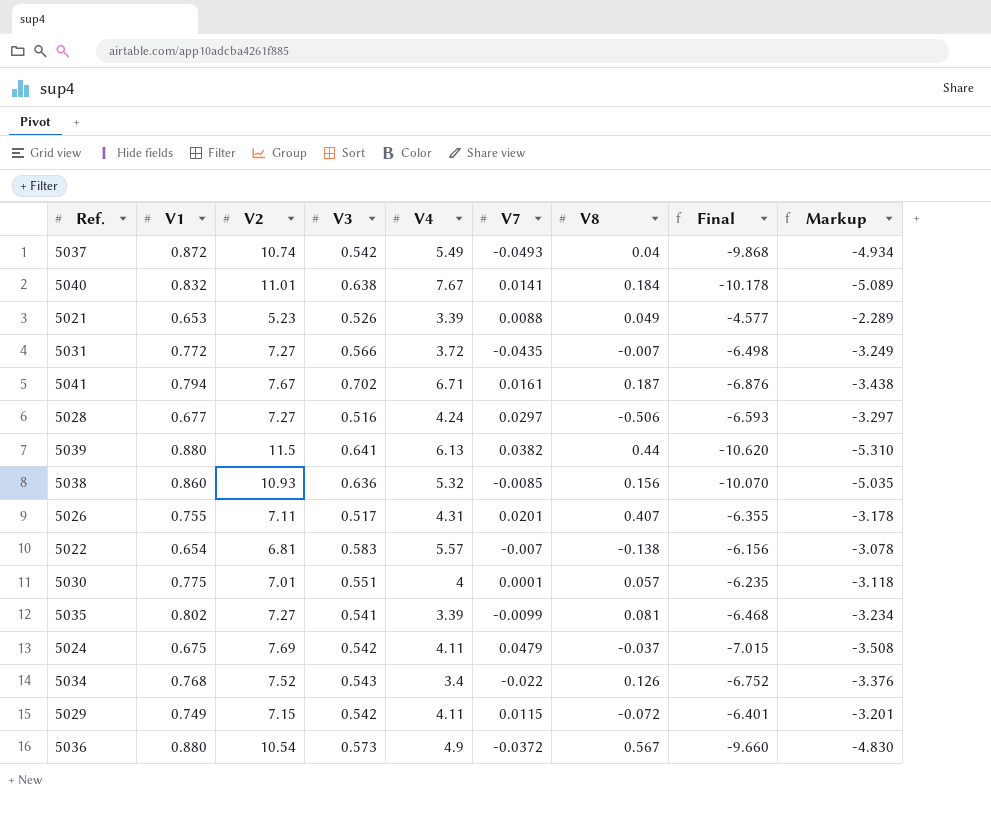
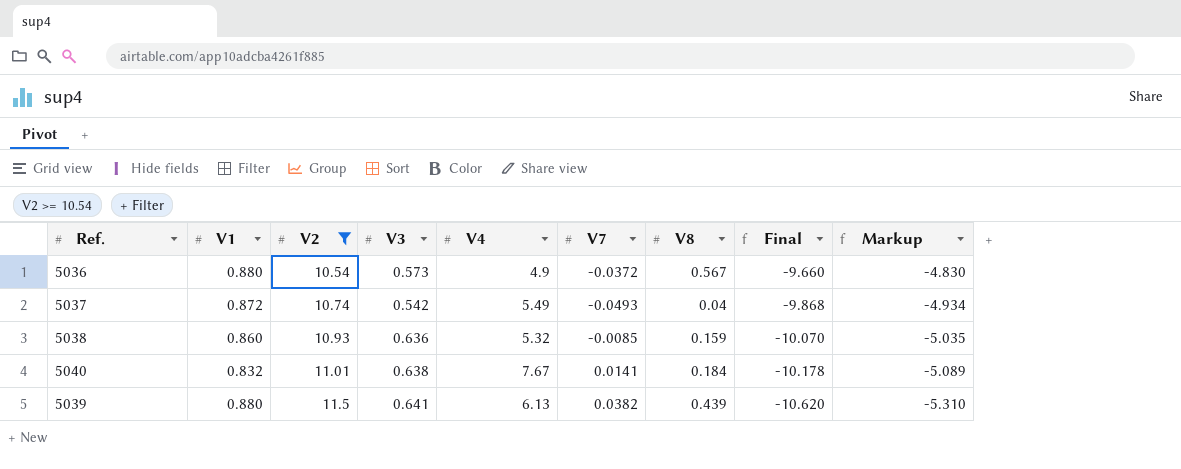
filter: none -> V2 >= 10.54
row order: none -> V2 ascending
5038 | V8: 0.156 -> 0.159
5039 | V8: 0.44 -> 0.439

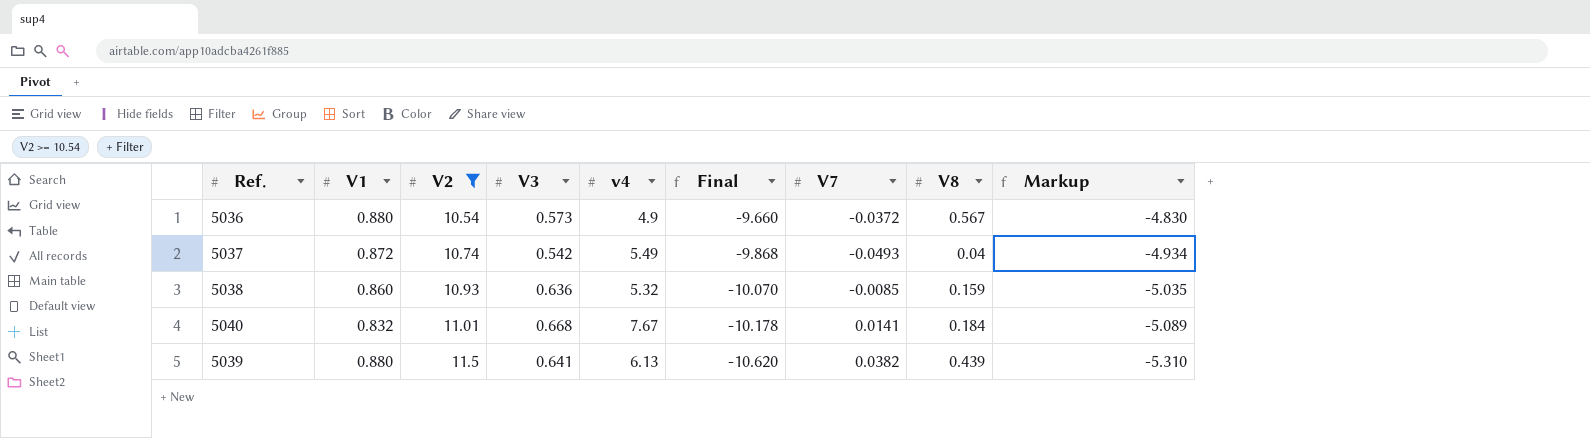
column name: V4 -> v4
column Final | position: 8 -> 6
5040 | V3: 0.638 -> 0.668

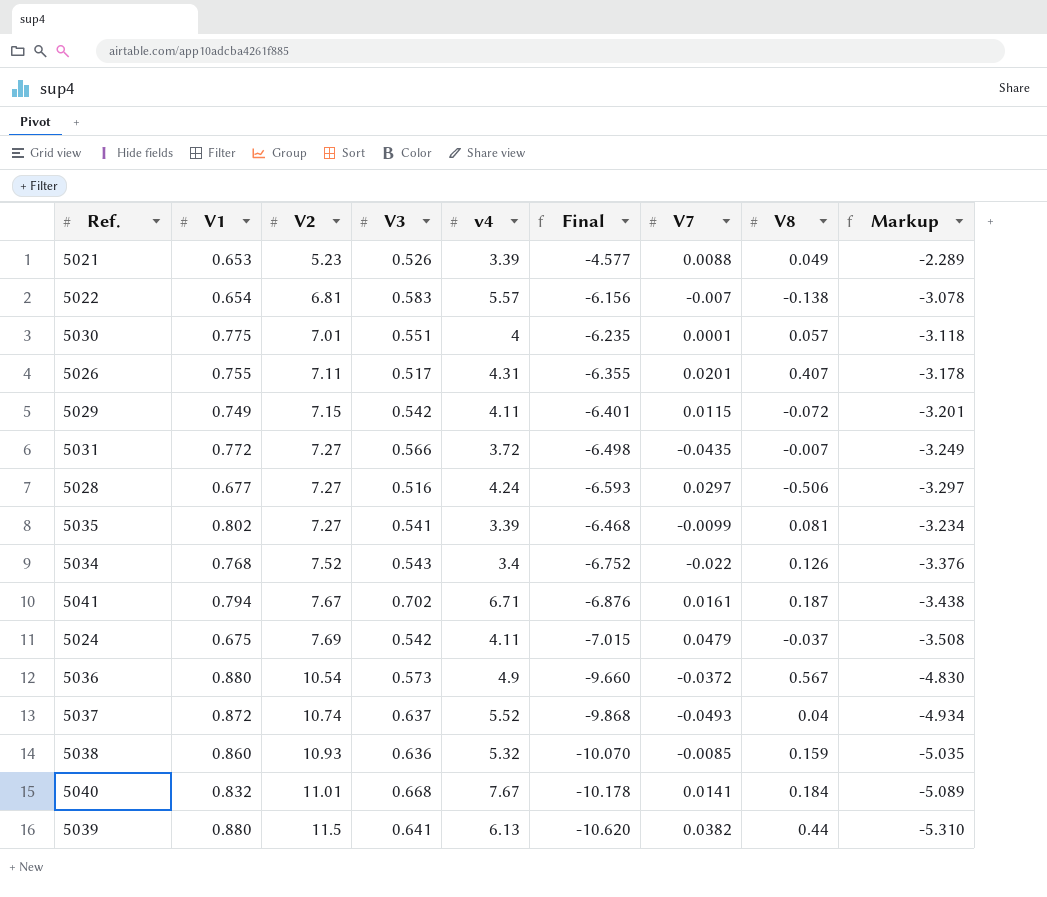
filter: V2 >= 10.54 -> none
5037 | V3: 0.542 -> 0.637
5037 | v4: 5.49 -> 5.52
5039 | V8: 0.439 -> 0.44

